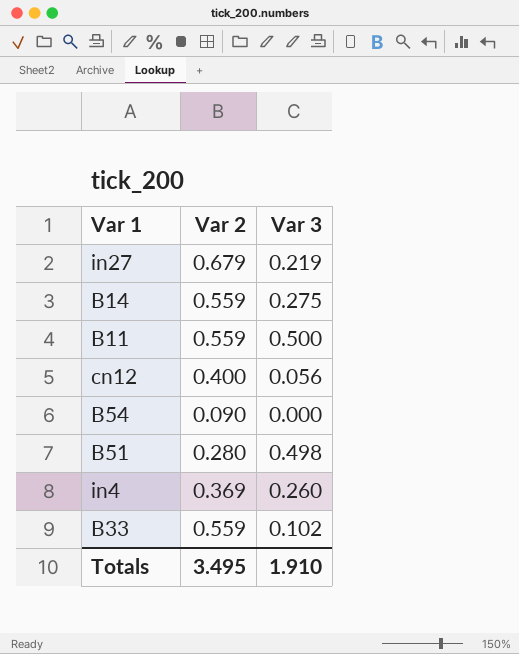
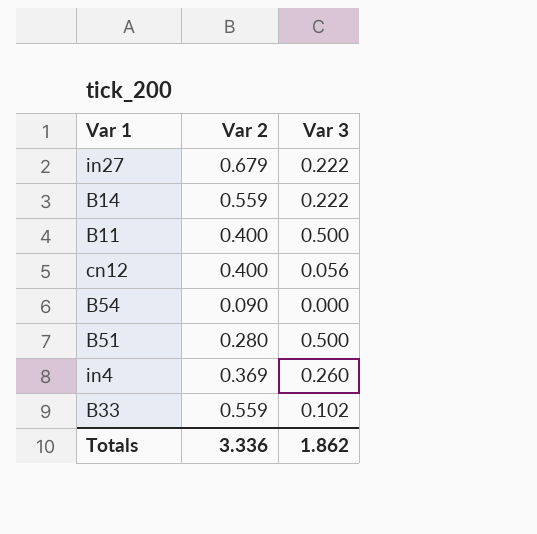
in27 | Var 3: 0.219 -> 0.222
B14 | Var 3: 0.275 -> 0.222
B11 | Var 2: 0.559 -> 0.400
B51 | Var 3: 0.498 -> 0.500
Totals | Var 2: 3.495 -> 3.336
Totals | Var 3: 1.910 -> 1.862

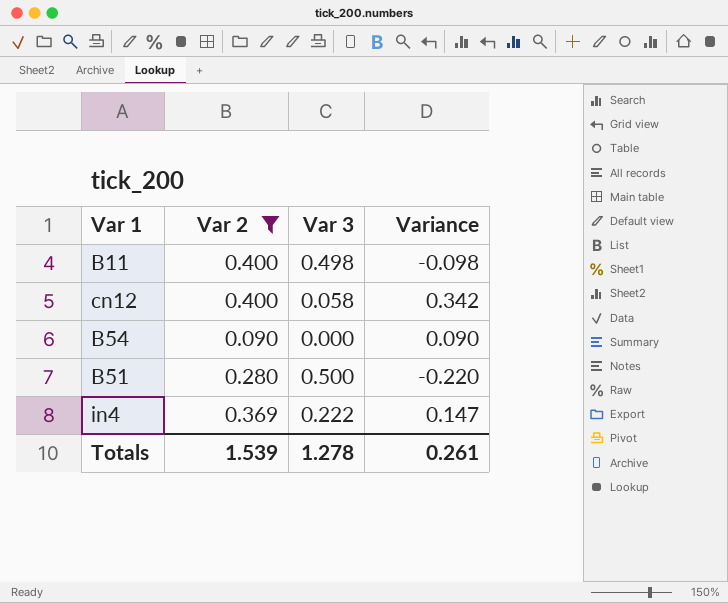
filter: none -> Var 2 <= 0.400
column Variance | formula: none -> [Var 2] - [Var 3]
B11 | Var 3: 0.500 -> 0.498
cn12 | Var 3: 0.056 -> 0.058
in4 | Var 3: 0.260 -> 0.222
Totals | Var 2: 3.336 -> 1.539
Totals | Var 3: 1.862 -> 1.278

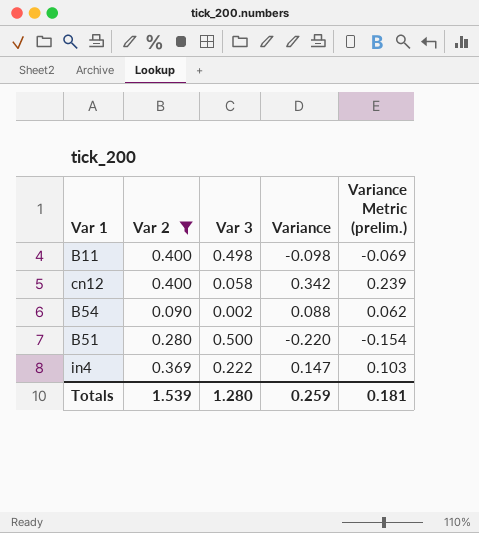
column Variance Metric (prelim.) | formula: none -> [Variance] * 0.7
B54 | Var 3: 0.000 -> 0.002
B54 | Variance: 0.090 -> 0.088
Totals | Var 3: 1.278 -> 1.280
Totals | Variance: 0.261 -> 0.259

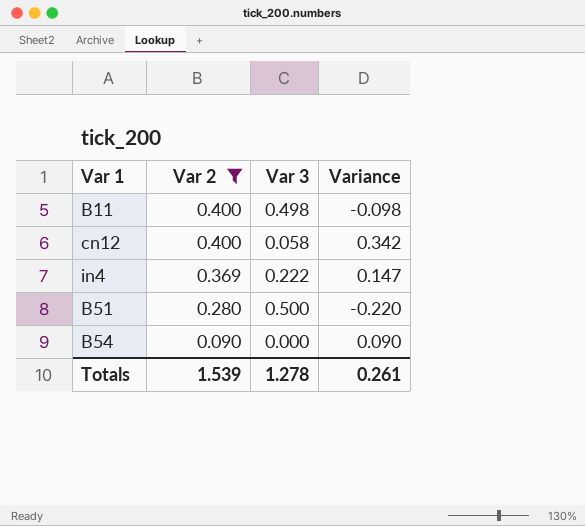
row order: none -> Var 2 descending
column Variance Metric (prelim.) | formula: [Variance] * 0.7 -> none
B54 | Var 3: 0.002 -> 0.000
B54 | Variance: 0.088 -> 0.090
Totals | Var 3: 1.280 -> 1.278
Totals | Variance: 0.259 -> 0.261

